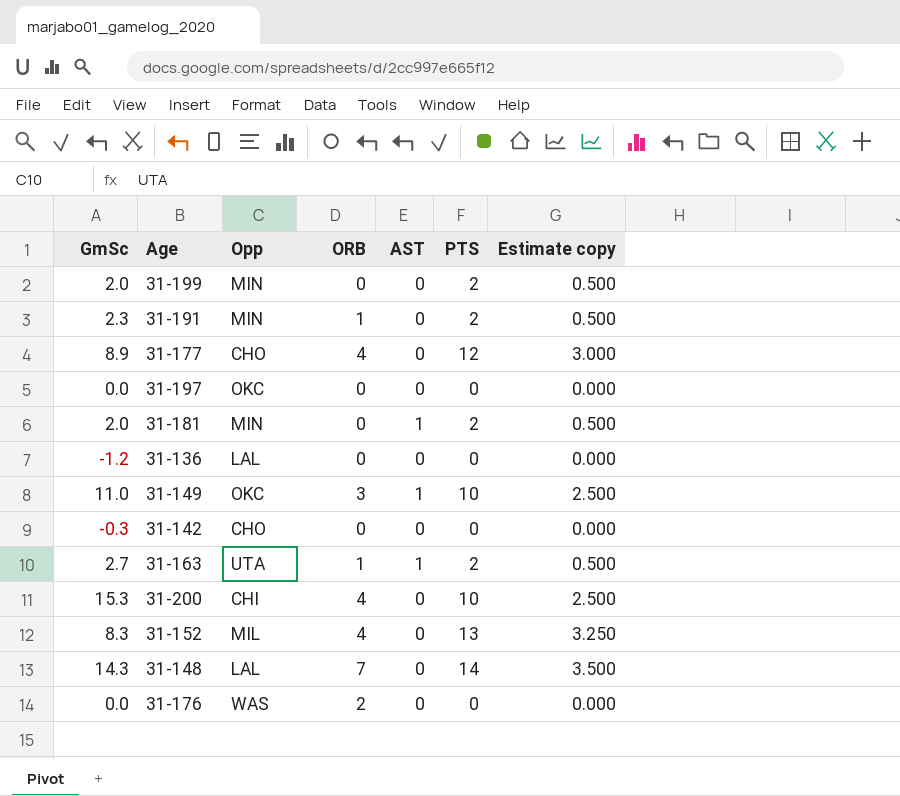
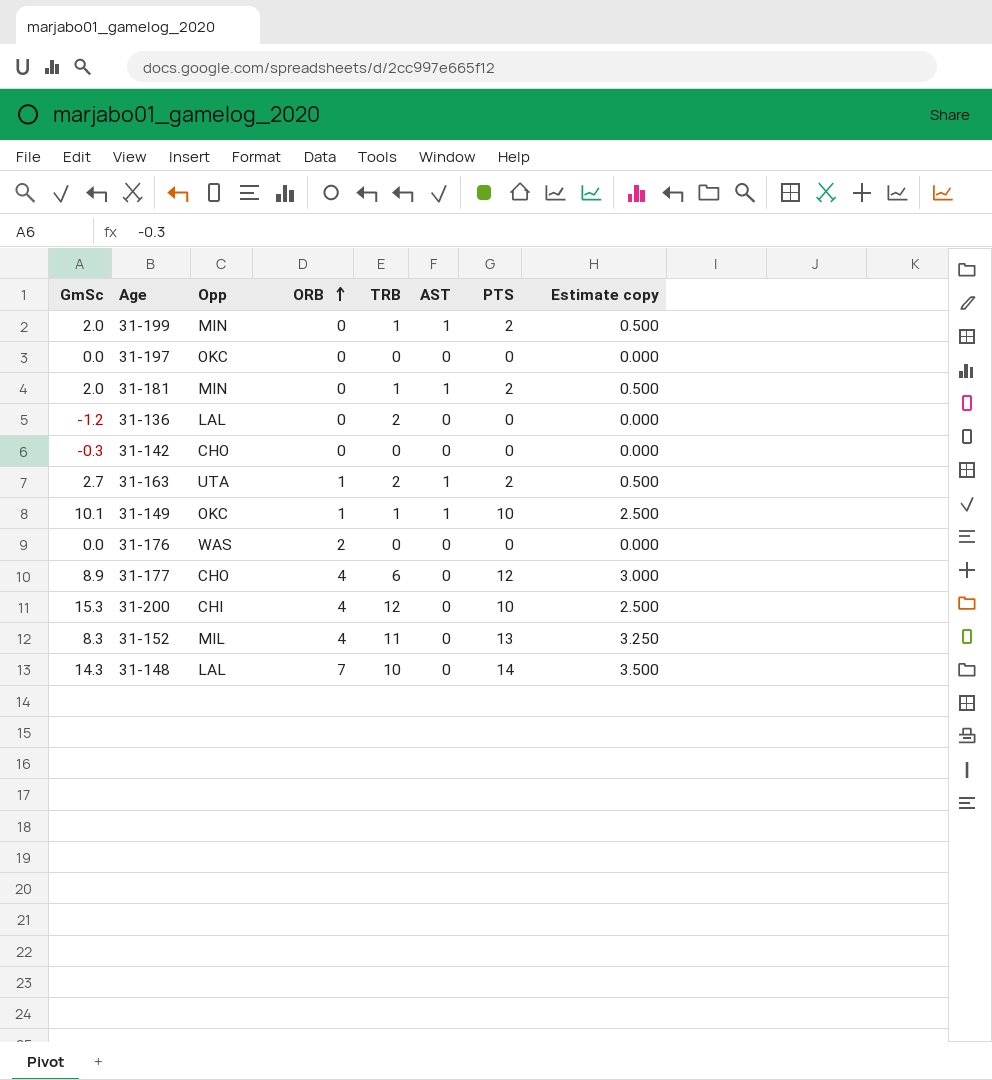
row order: none -> ORB ascending
column TRB | position: none -> 5
row 31-191: 2.3 | MIN | 1 | 0 | 2 | 0.500 -> none
31-199 | AST: 0 -> 1
31-149 | GmSc: 11.0 -> 10.1
31-149 | ORB: 3 -> 1

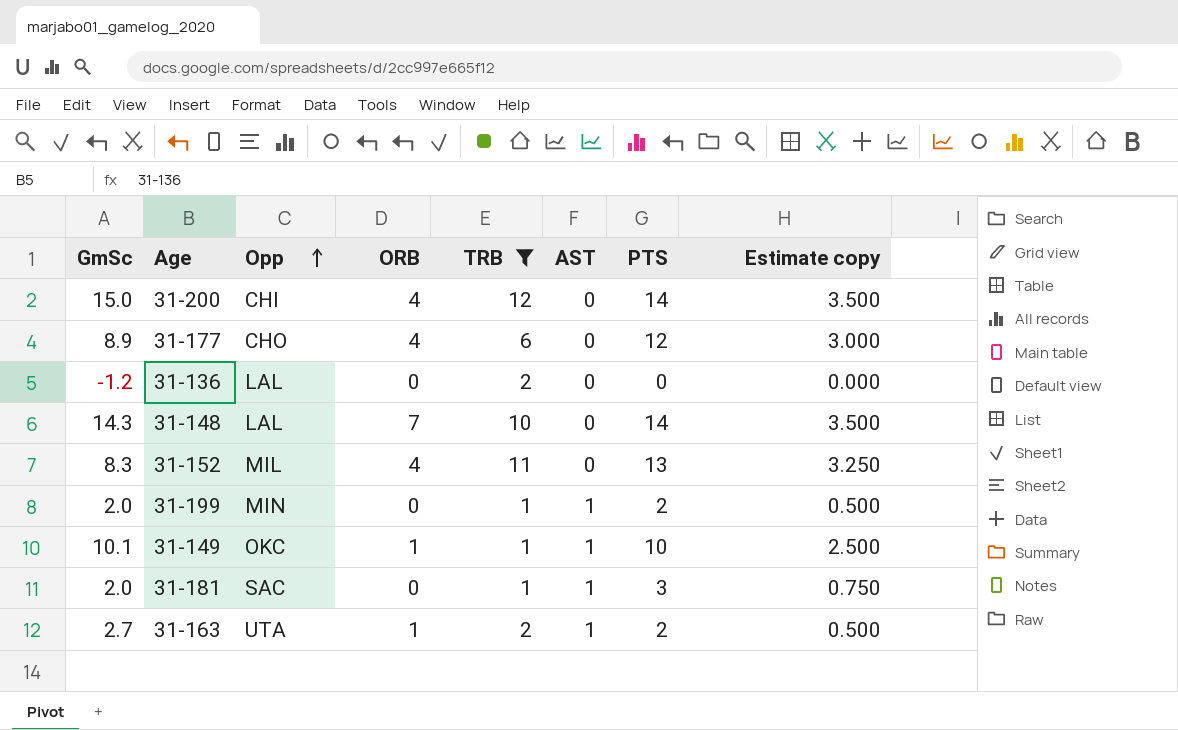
filter: none -> TRB != 0
row order: ORB ascending -> Opp ascending
31-200 | GmSc: 15.3 -> 15.0
31-200 | PTS: 10 -> 14
31-200 | Estimate copy: 2.500 -> 3.500
31-181 | Opp: MIN -> SAC
31-181 | PTS: 2 -> 3
31-181 | Estimate copy: 0.500 -> 0.750

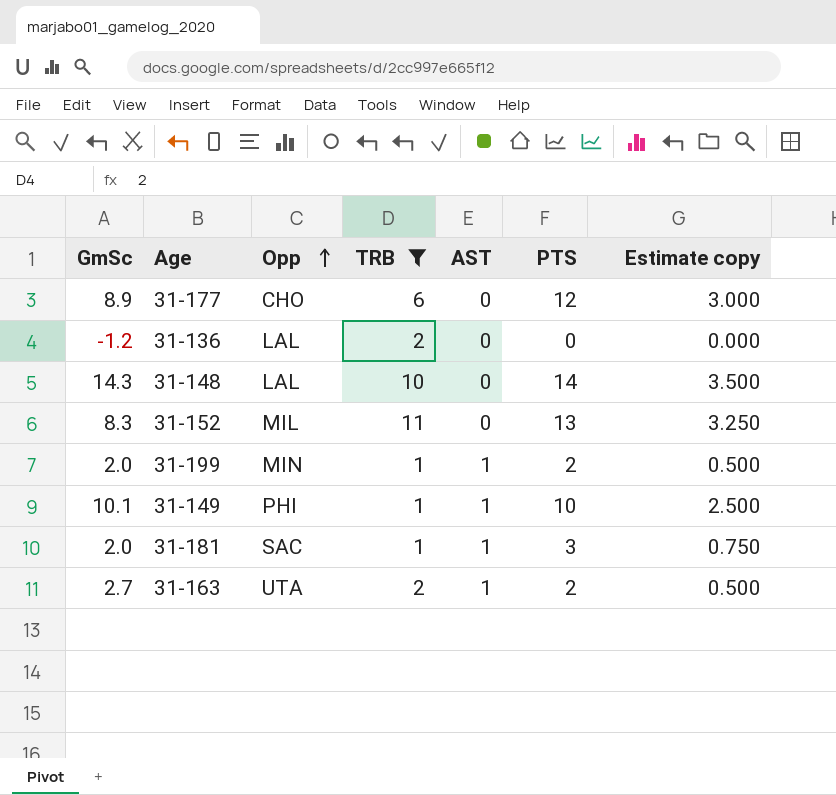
column ORB | position: 4 -> none
row 31-200: 15.0 | CHI | 4 | 12 | 0 | 14 | 3.500 -> none
31-149 | Opp: OKC -> PHI

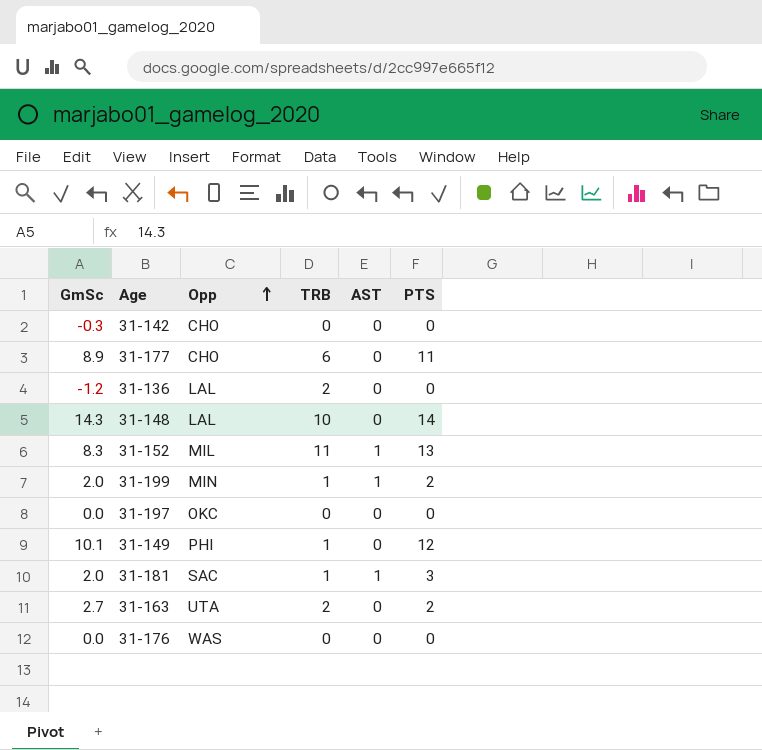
filter: TRB != 0 -> none
column Estimate copy | formula: [PTS] * 0.25 -> none
31-177 | PTS: 12 -> 11
31-152 | AST: 0 -> 1
31-149 | AST: 1 -> 0
31-149 | PTS: 10 -> 12
31-163 | AST: 1 -> 0

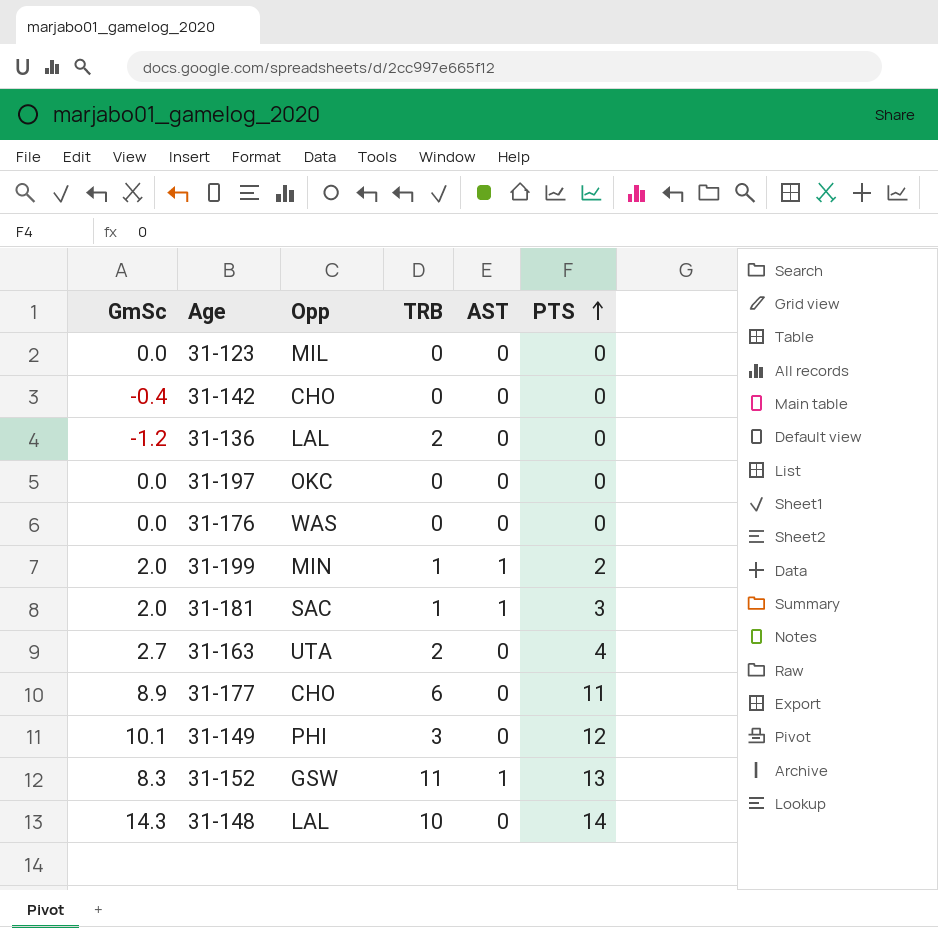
row order: Opp ascending -> PTS ascending
row 31-123: none -> 0.0 | MIL | 0 | 0 | 0
31-142 | GmSc: -0.3 -> -0.4
31-163 | PTS: 2 -> 4
31-149 | TRB: 1 -> 3
31-152 | Opp: MIL -> GSW

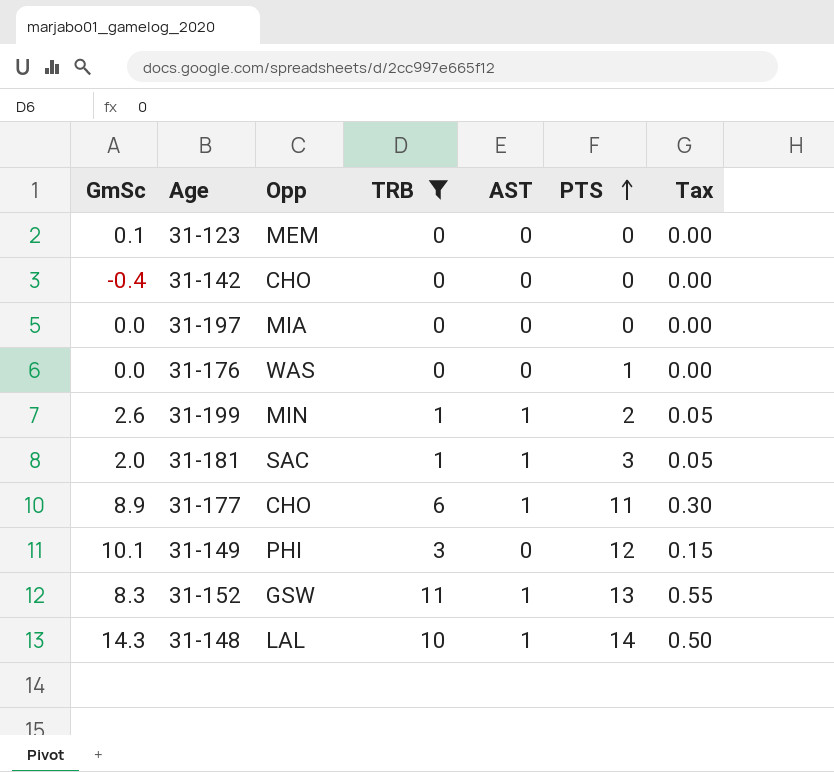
filter: none -> TRB != 2
column Tax | formula: none -> [TRB] * 0.05
31-123 | GmSc: 0.0 -> 0.1
31-123 | Opp: MIL -> MEM
31-197 | Opp: OKC -> MIA
31-176 | PTS: 0 -> 1
31-199 | GmSc: 2.0 -> 2.6
31-177 | AST: 0 -> 1
31-148 | AST: 0 -> 1

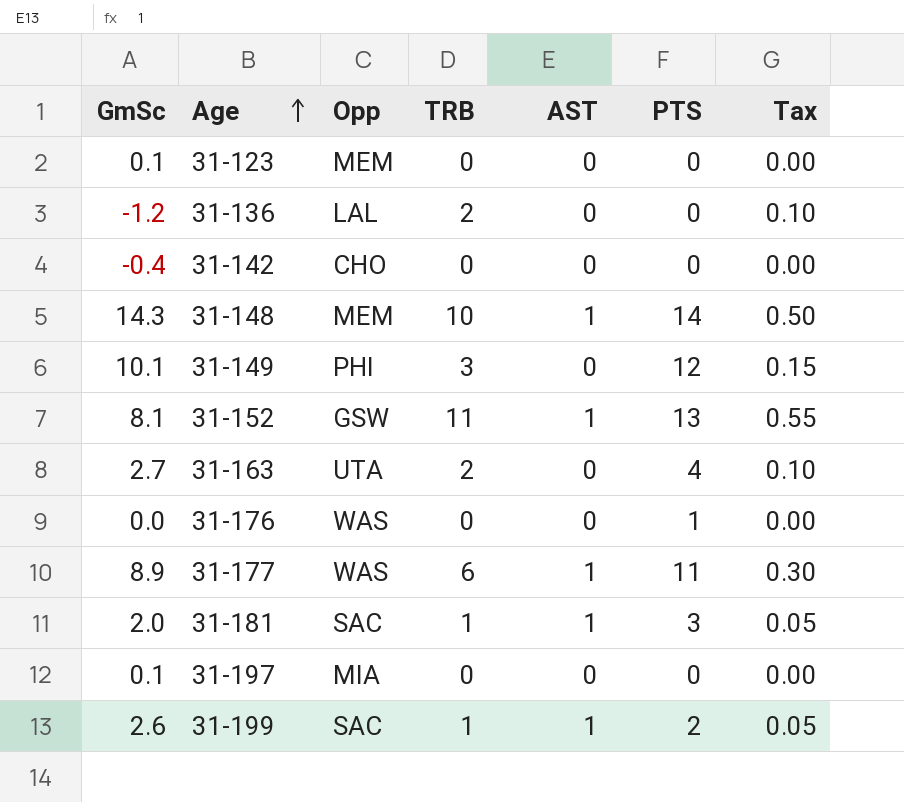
filter: TRB != 2 -> none
row order: PTS ascending -> Age ascending
31-148 | Opp: LAL -> MEM
31-152 | GmSc: 8.3 -> 8.1
31-177 | Opp: CHO -> WAS
31-197 | GmSc: 0.0 -> 0.1
31-199 | Opp: MIN -> SAC

